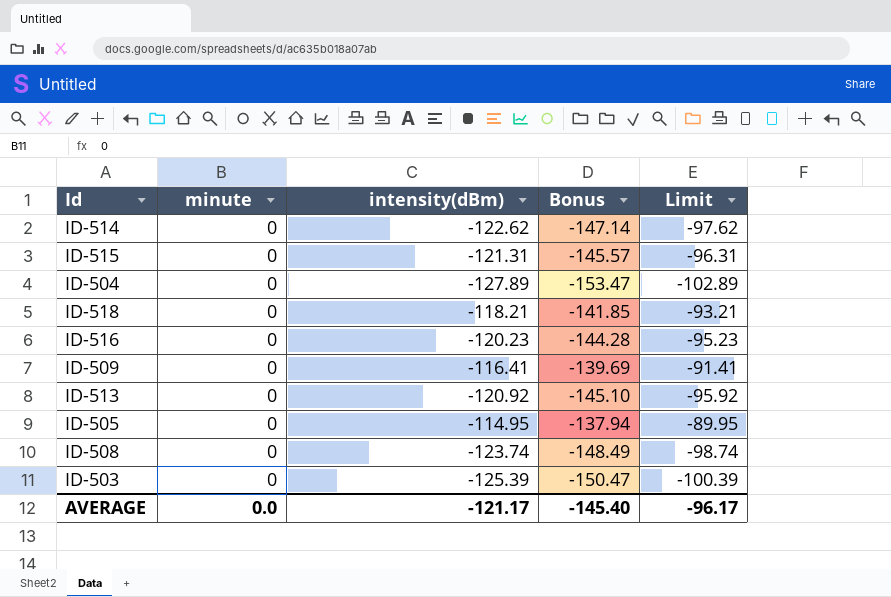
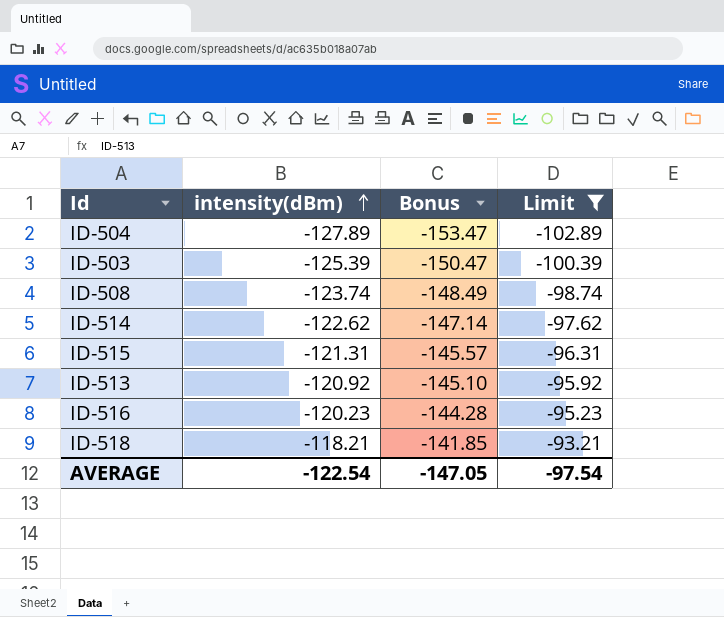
filter: none -> Limit <= -93.21
row order: none -> intensity(dBm) ascending
column minute | position: 2 -> none
AVERAGE | intensity(dBm): -121.17 -> -122.54
AVERAGE | Bonus: -145.40 -> -147.05
AVERAGE | Limit: -96.17 -> -97.54

